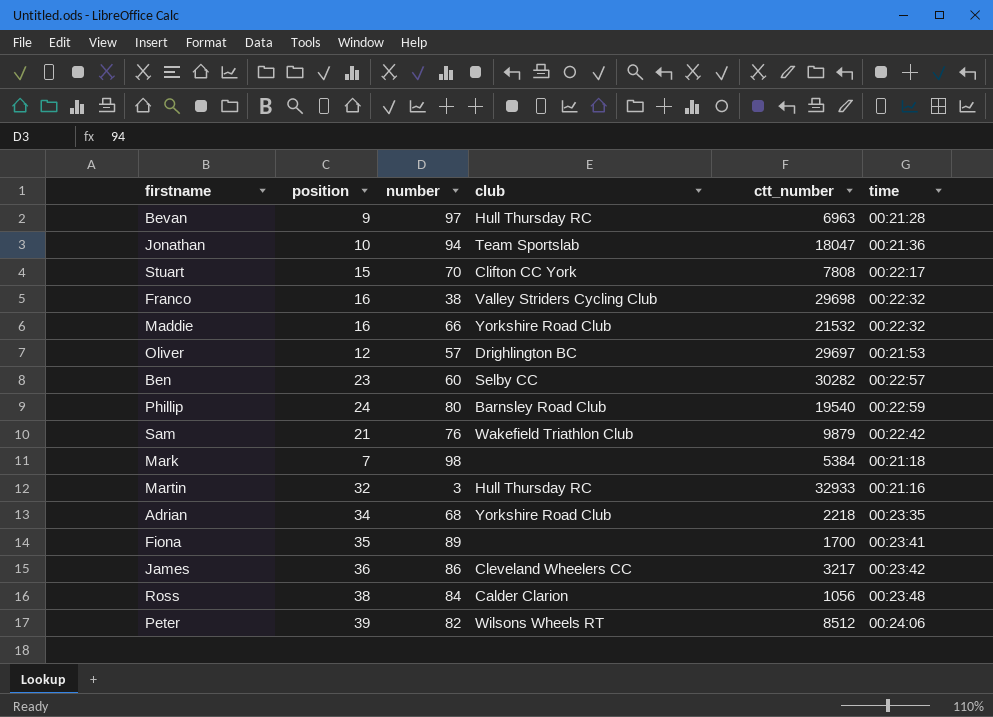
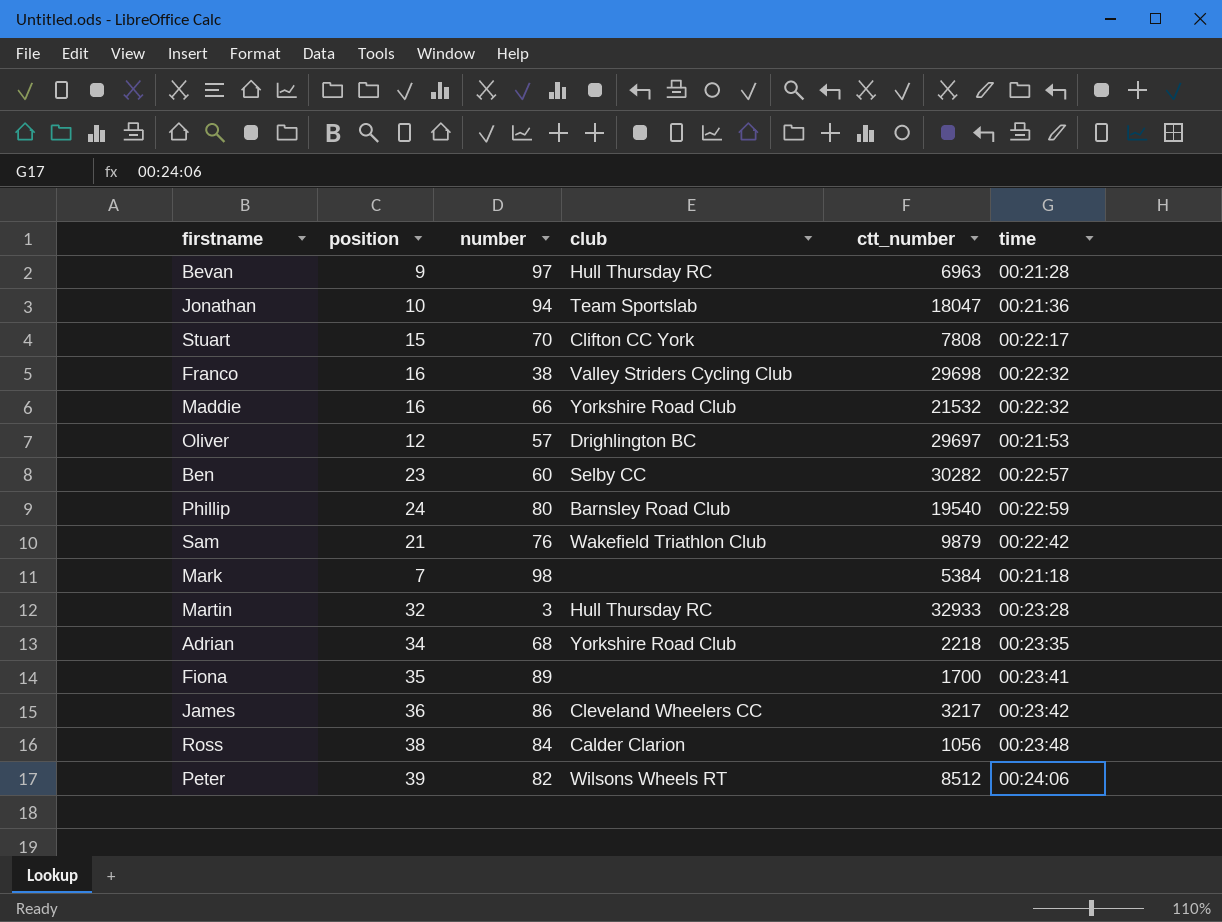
Martin | time: 00:21:16 -> 00:23:28

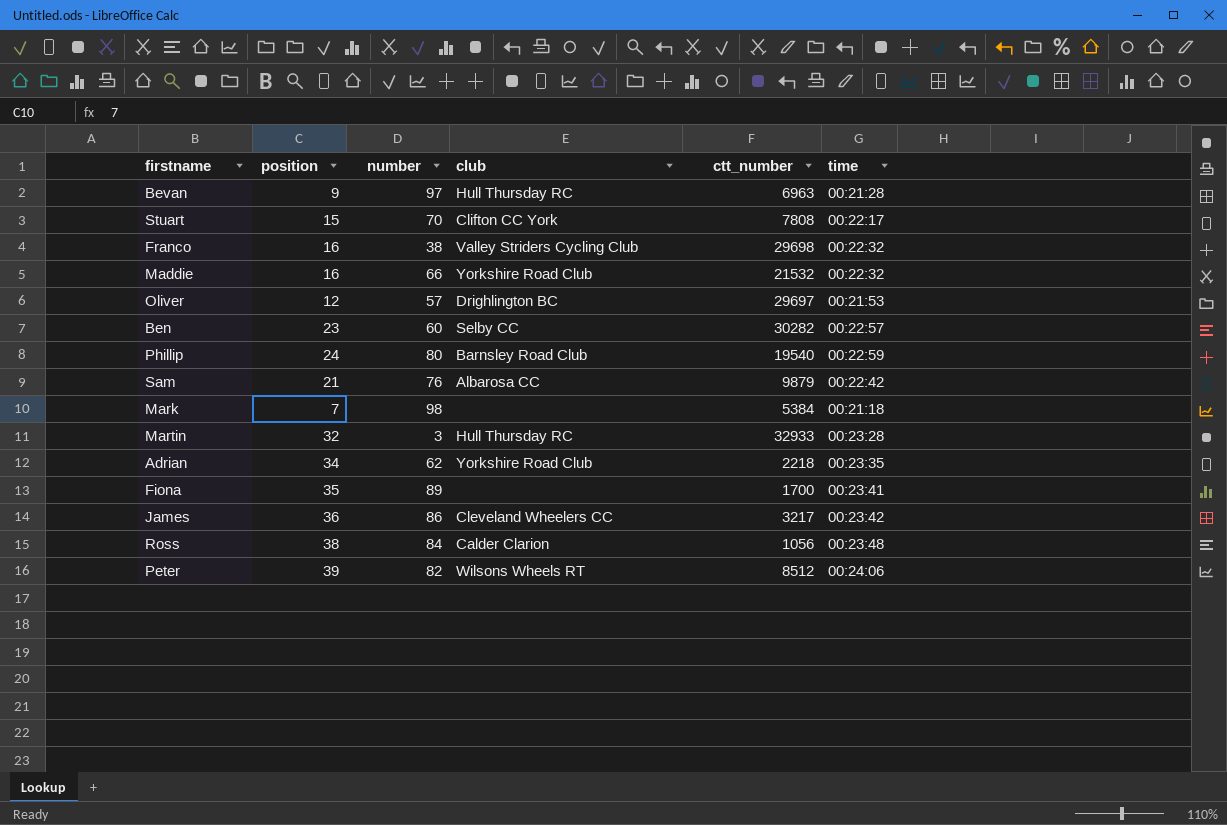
row Jonathan: 10 | 94 | Team Sportslab | 18047 | 00:21:36 -> none
Sam | club: Wakefield Triathlon Club -> Albarosa CC
Adrian | number: 68 -> 62

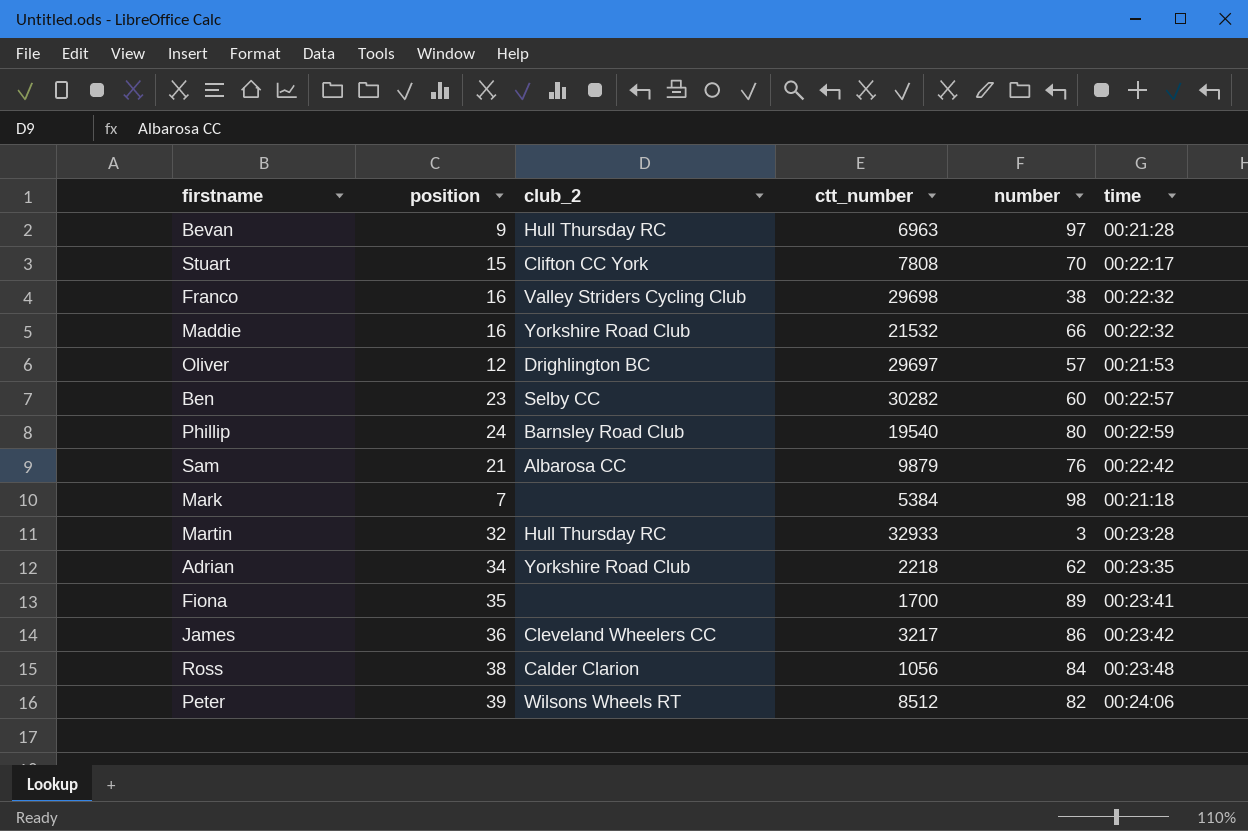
column name: club -> club_2
column number | position: 3 -> 5

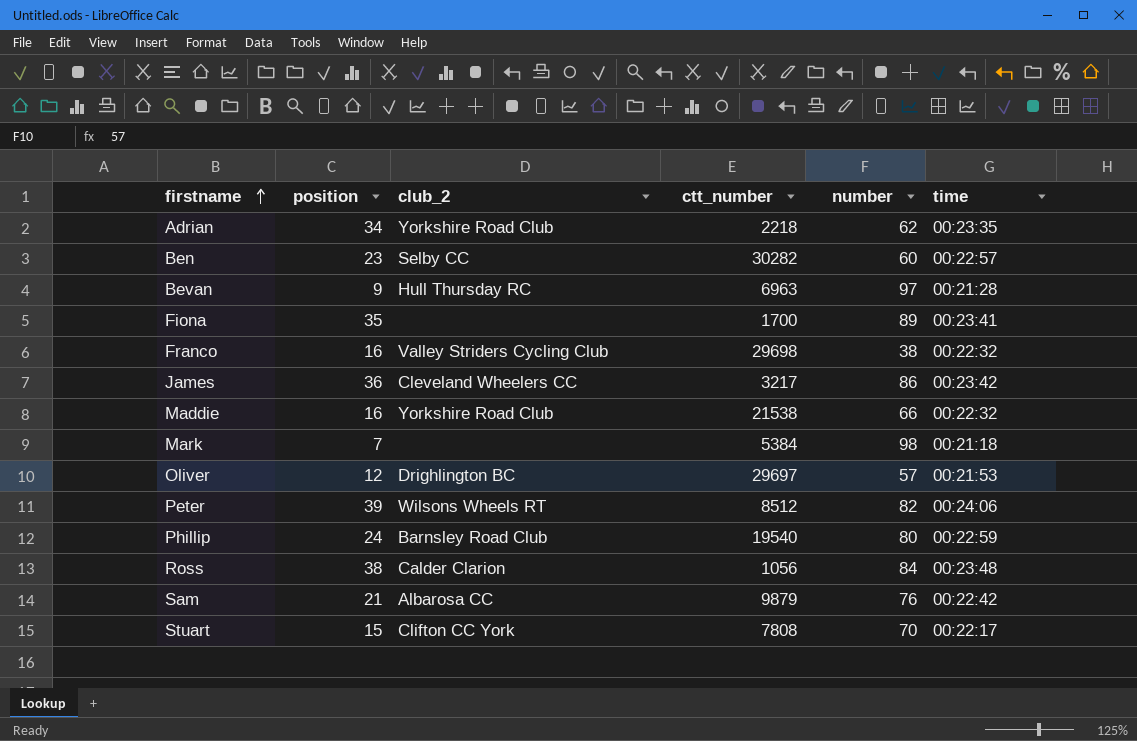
row order: none -> firstname ascending
row Martin: 32 | Hull Thursday RC | 32933 | 3 | 00:23:28 -> none
Maddie | ctt_number: 21532 -> 21538

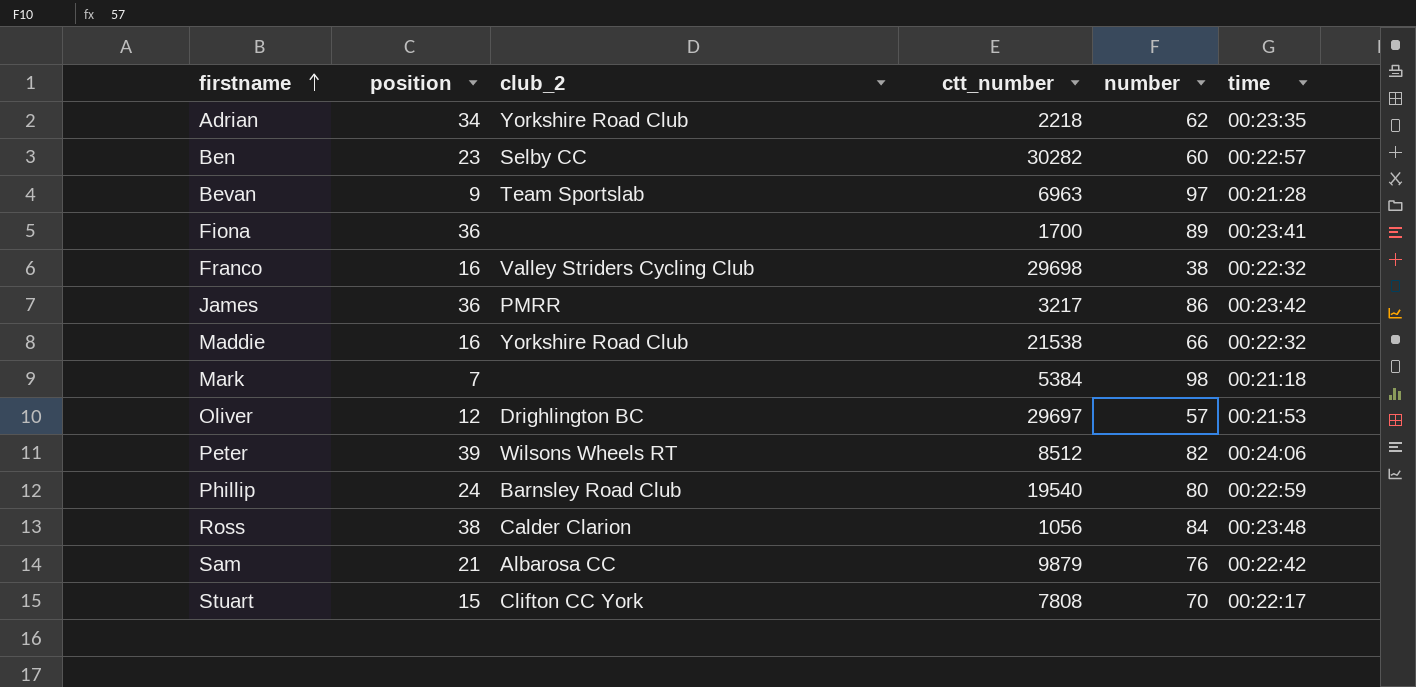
Bevan | club_2: Hull Thursday RC -> Team Sportslab
Fiona | position: 35 -> 36
James | club_2: Cleveland Wheelers CC -> PMRR

